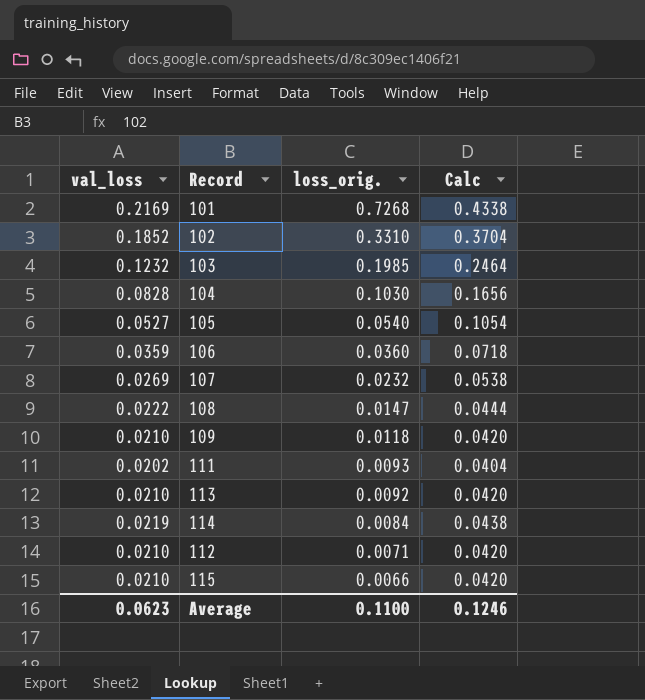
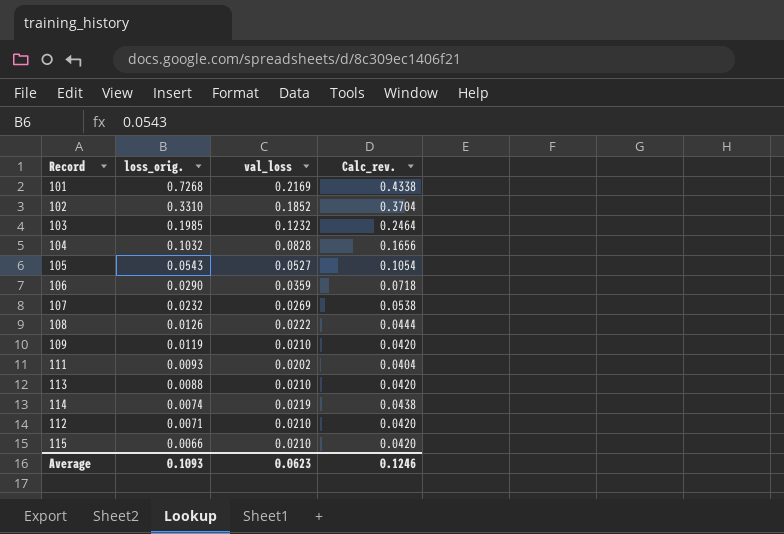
column val_loss | position: 1 -> 3
column name: Calc -> Calc_rev.
104 | loss_orig.: 0.1030 -> 0.1032
105 | loss_orig.: 0.0540 -> 0.0543
106 | loss_orig.: 0.0360 -> 0.0290
108 | loss_orig.: 0.0147 -> 0.0126
109 | loss_orig.: 0.0118 -> 0.0119
113 | loss_orig.: 0.0092 -> 0.0088
114 | loss_orig.: 0.0084 -> 0.0074
Average | loss_orig.: 0.1100 -> 0.1093

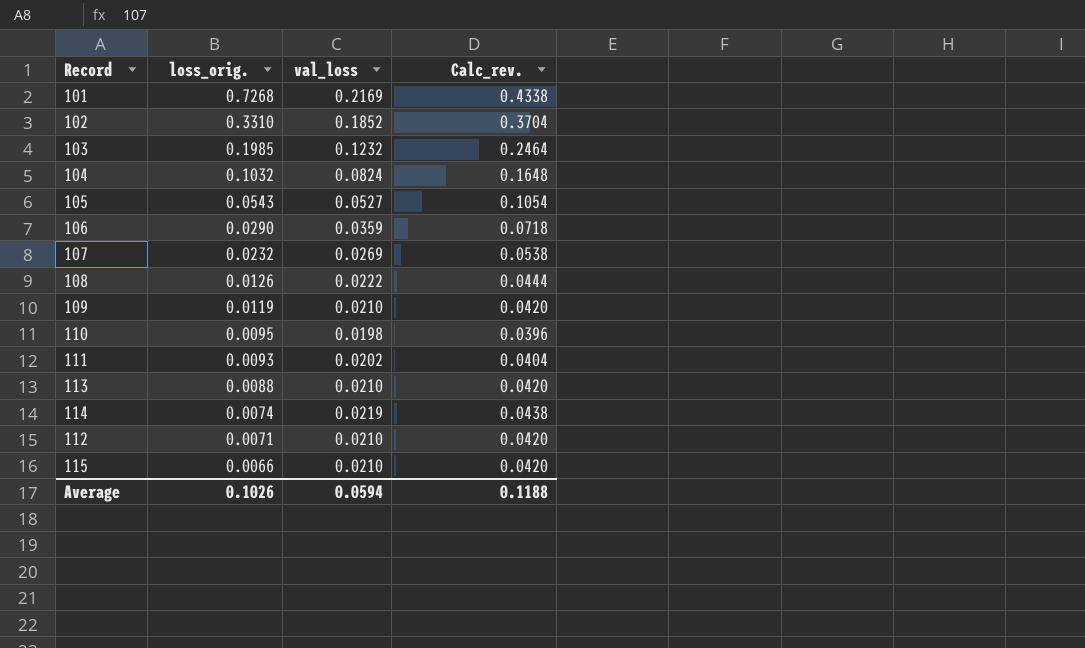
104 | val_loss: 0.0828 -> 0.0824
104 | Calc_rev.: 0.1656 -> 0.1648
row 110: none -> 0.0095 | 0.0198 | 0.0396
Average | loss_orig.: 0.1093 -> 0.1026
Average | val_loss: 0.0623 -> 0.0594
Average | Calc_rev.: 0.1246 -> 0.1188

